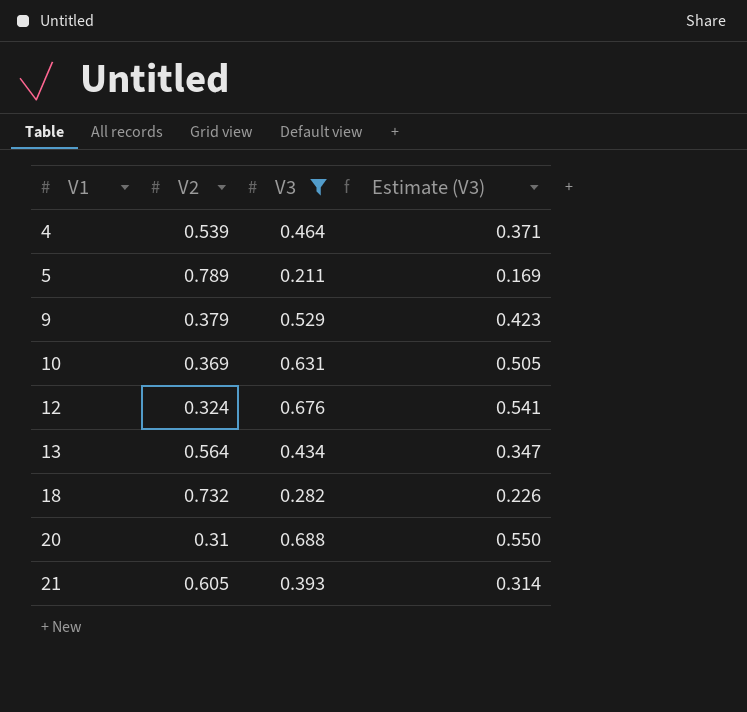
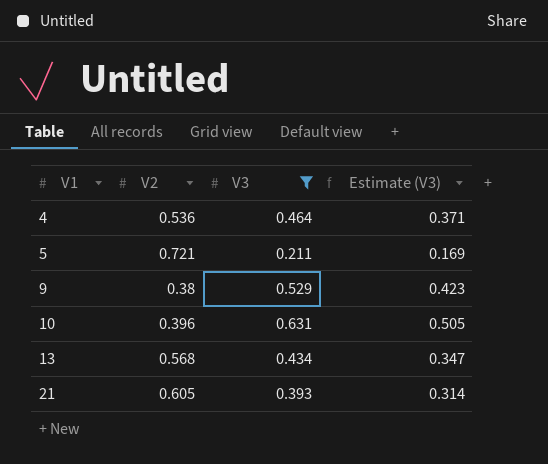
row 12: 0.324 | 0.676 | 0.541 -> none
row 18: 0.732 | 0.282 | 0.226 -> none
row 20: 0.31 | 0.688 | 0.550 -> none
4 | V2: 0.539 -> 0.536
5 | V2: 0.789 -> 0.721
9 | V2: 0.379 -> 0.38
10 | V2: 0.369 -> 0.396
13 | V2: 0.564 -> 0.568

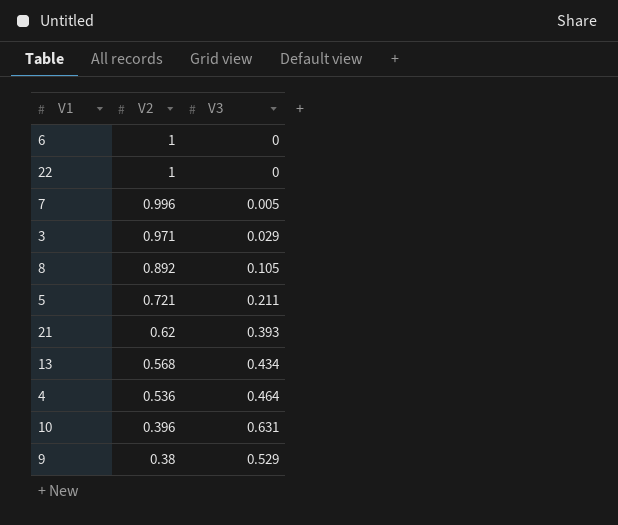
filter: V3 >= 0.211 -> none
row order: V1 ascending -> V2 descending
column Estimate (V3) | formula: [V3] * 0.8 -> none
21 | V2: 0.605 -> 0.62

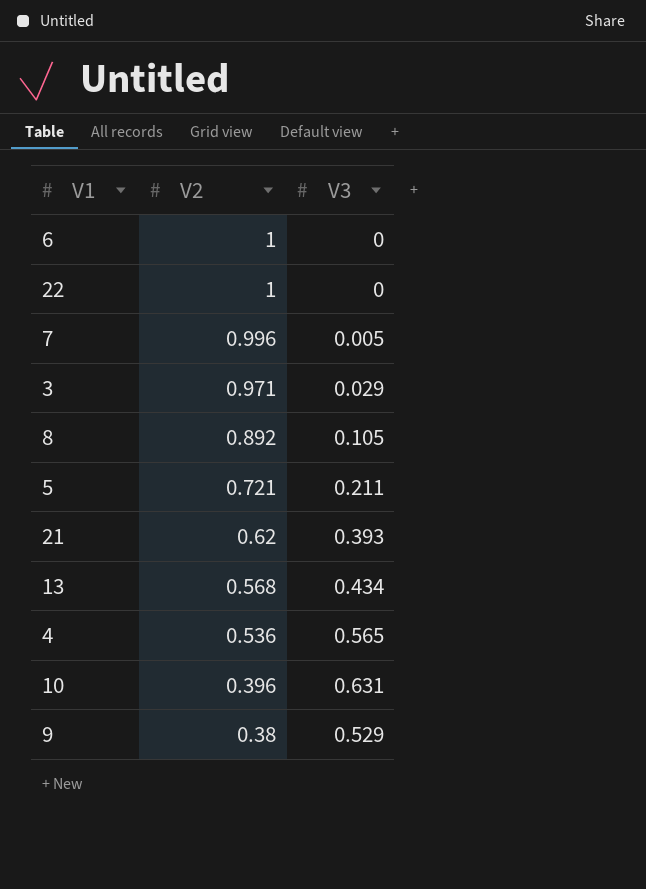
4 | V3: 0.464 -> 0.565

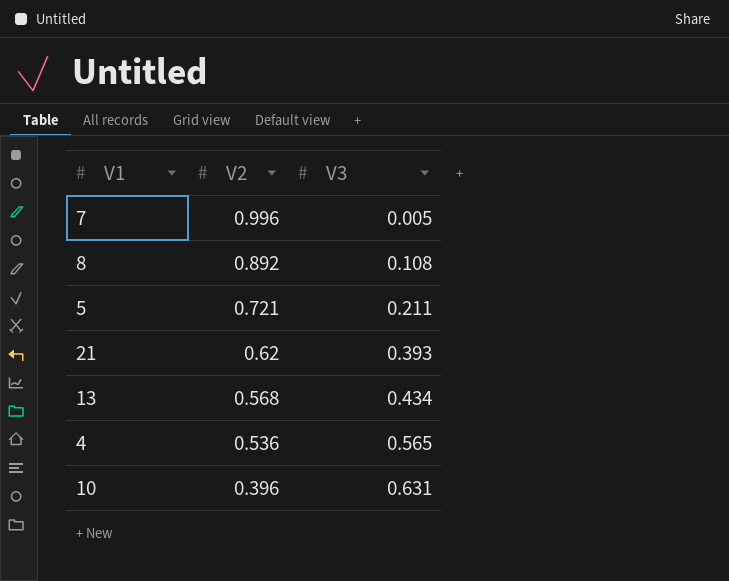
row 6: 1 | 0 -> none
row 22: 1 | 0 -> none
row 3: 0.971 | 0.029 -> none
row 9: 0.38 | 0.529 -> none
8 | V3: 0.105 -> 0.108

